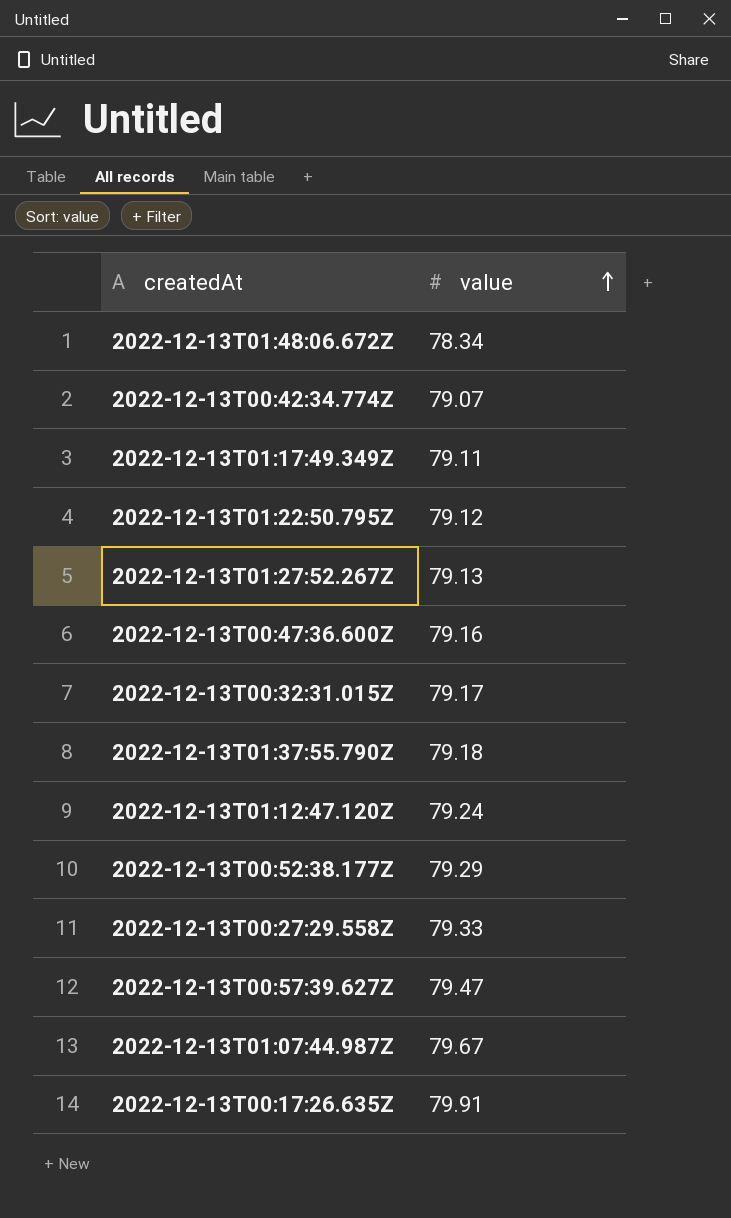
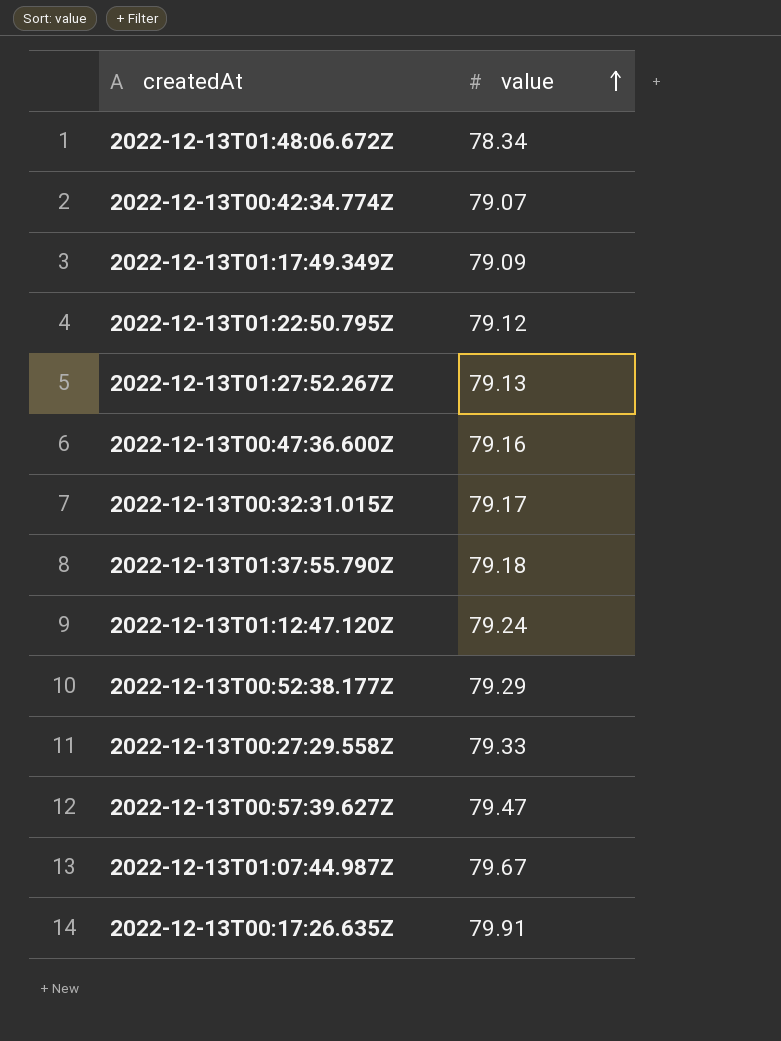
2022-12-13T01:17:49.349Z | value: 79.11 -> 79.09

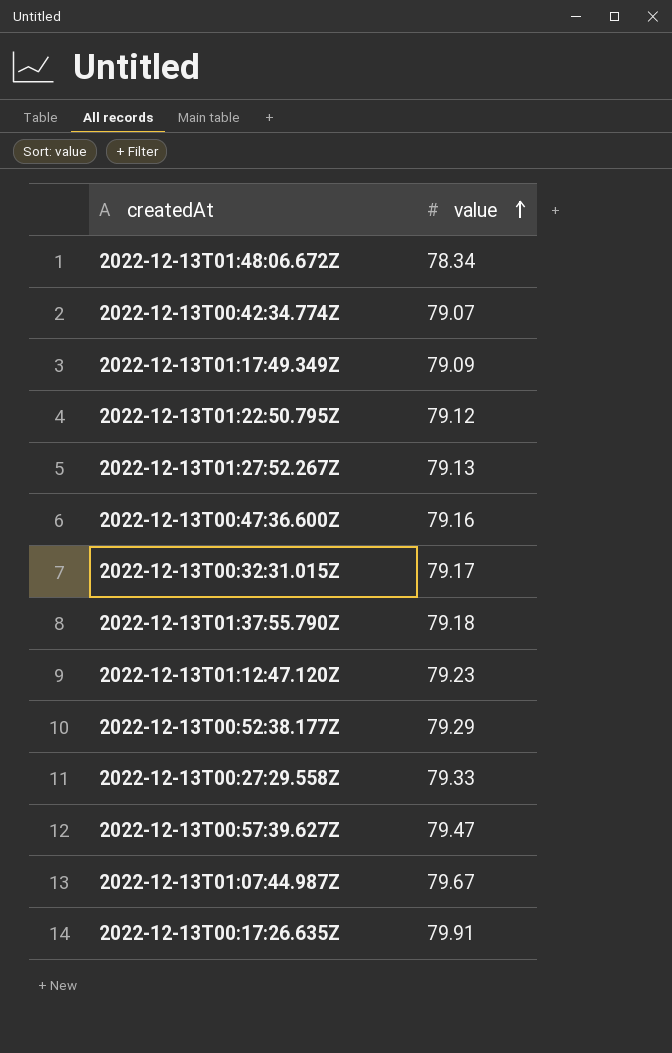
2022-12-13T01:12:47.120Z | value: 79.24 -> 79.23

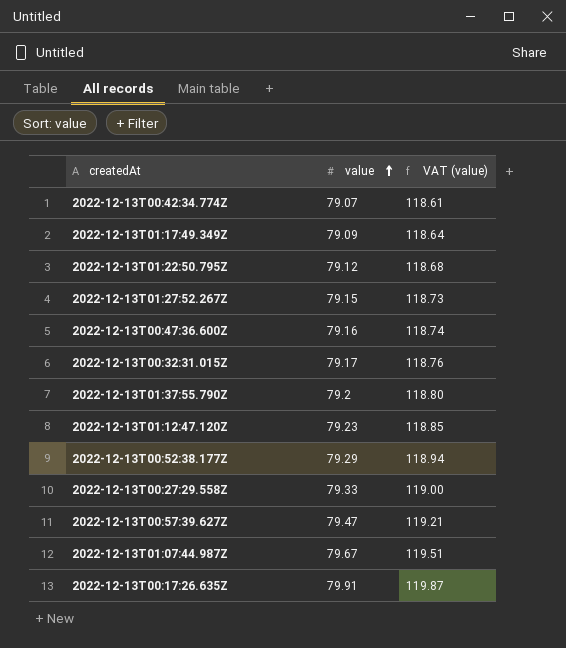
column VAT (value) | formula: none -> [value] * 1.5
row 2022-12-13T01:48:06.672Z: 78.34 -> none
2022-12-13T01:27:52.267Z | value: 79.13 -> 79.15
2022-12-13T01:37:55.790Z | value: 79.18 -> 79.2

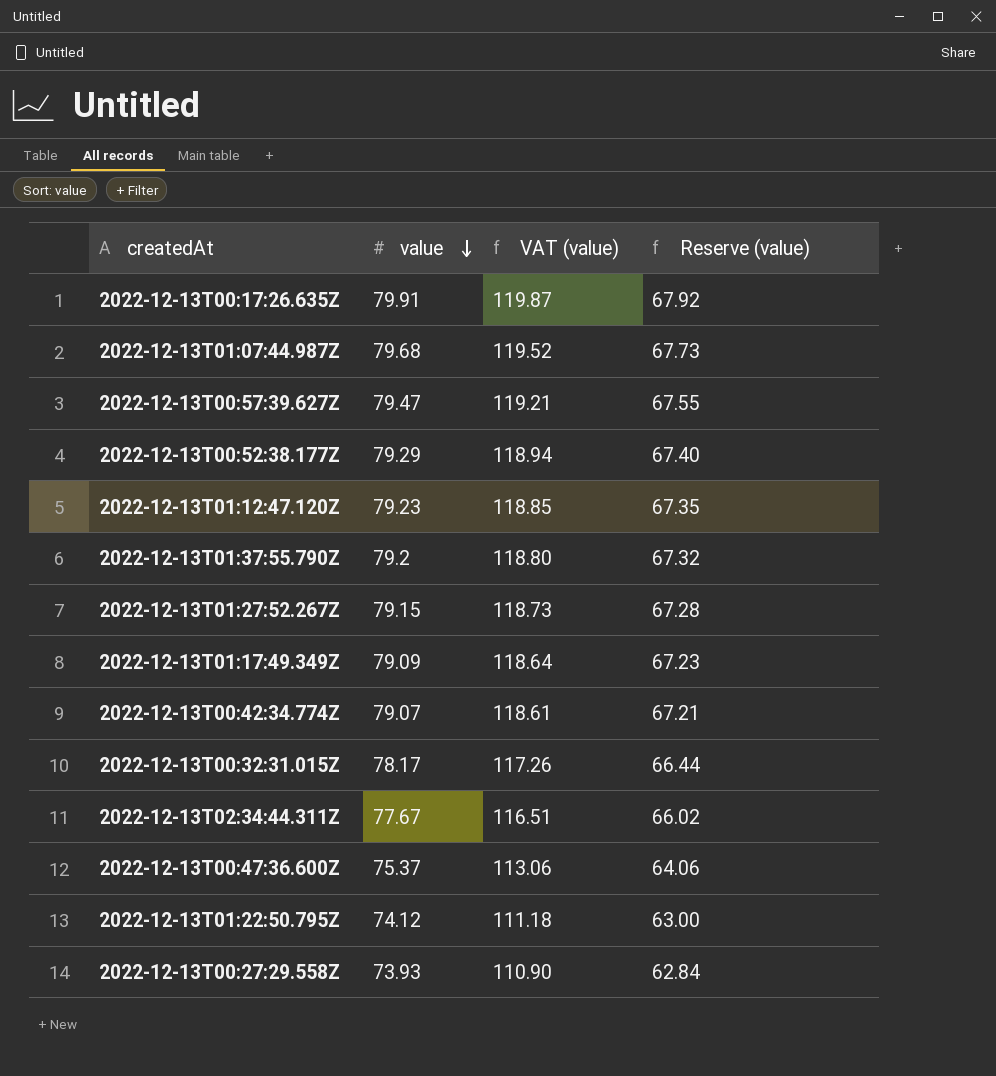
row order: value ascending -> value descending
column Reserve (value) | formula: none -> [value] * 0.85
2022-12-13T01:07:44.987Z | value: 79.67 -> 79.68
2022-12-13T01:07:44.987Z | VAT (value): 119.51 -> 119.52
2022-12-13T00:32:31.015Z | value: 79.17 -> 78.17
2022-12-13T00:32:31.015Z | VAT (value): 118.76 -> 117.26
row 2022-12-13T02:34:44.311Z: none -> 77.67 | 116.51 | 66.02
2022-12-13T00:47:36.600Z | value: 79.16 -> 75.37
2022-12-13T00:47:36.600Z | VAT (value): 118.74 -> 113.06
2022-12-13T01:22:50.795Z | value: 79.12 -> 74.12
2022-12-13T01:22:50.795Z | VAT (value): 118.68 -> 111.18
2022-12-13T00:27:29.558Z | value: 79.33 -> 73.93
2022-12-13T00:27:29.558Z | VAT (value): 119.00 -> 110.90

